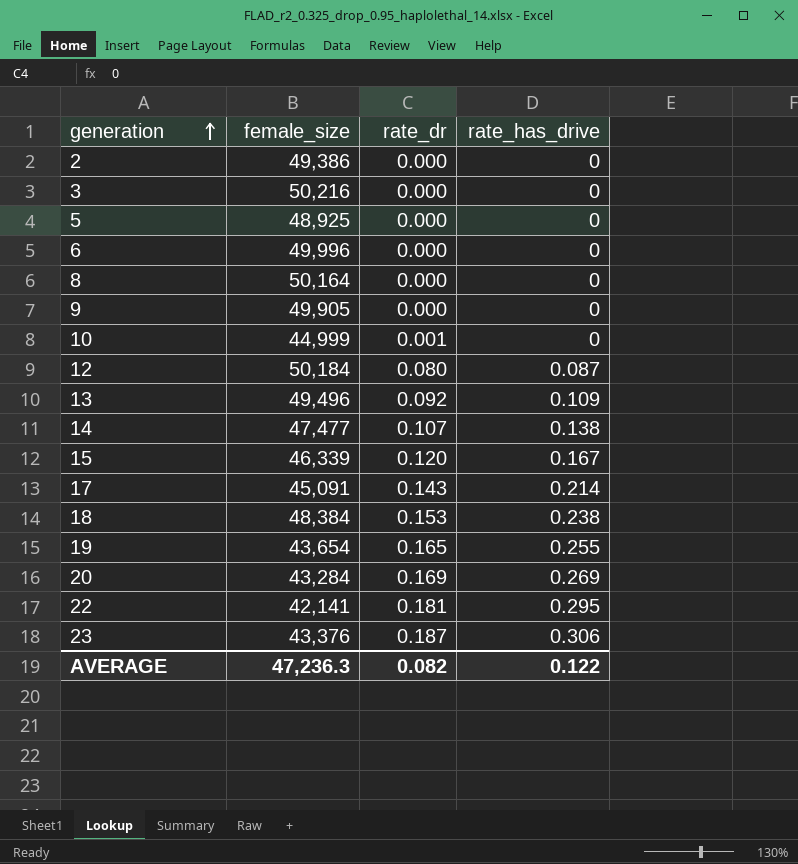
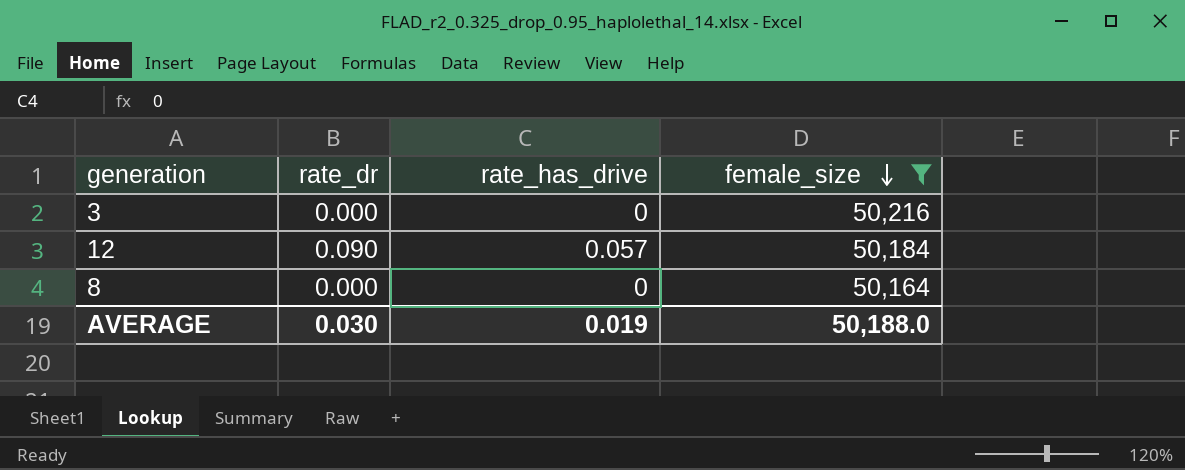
filter: none -> female_size >= 50,164
row order: generation ascending -> female_size descending
column female_size | position: 2 -> 4
12 | rate_dr: 0.080 -> 0.090
12 | rate_has_drive: 0.087 -> 0.057
AVERAGE | rate_dr: 0.082 -> 0.030
AVERAGE | rate_has_drive: 0.122 -> 0.019
AVERAGE | female_size: 47,236.3 -> 50,188.0

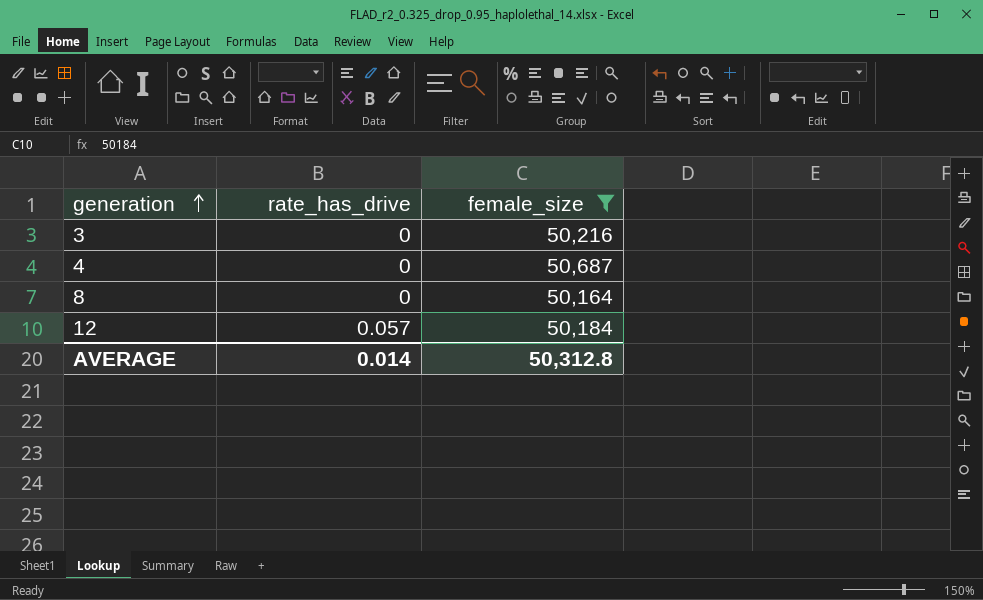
row order: female_size descending -> generation ascending
column rate_dr | position: 2 -> none
row 4: none -> 0 | 50,687
AVERAGE | rate_has_drive: 0.019 -> 0.014
AVERAGE | female_size: 50,188.0 -> 50,312.8

